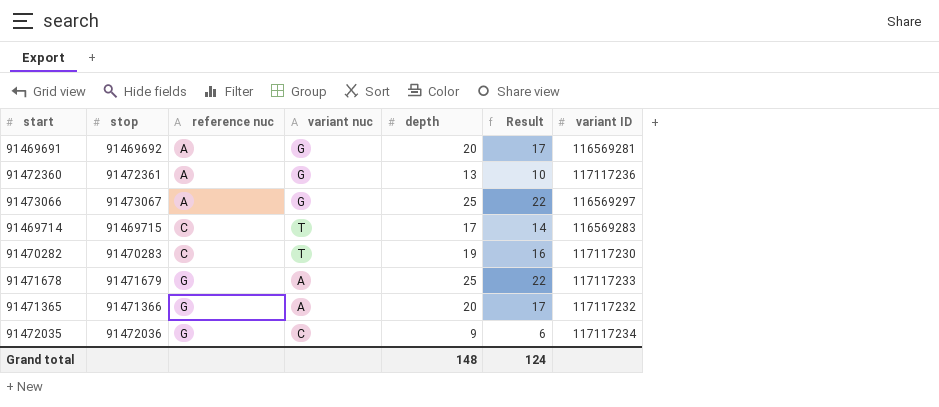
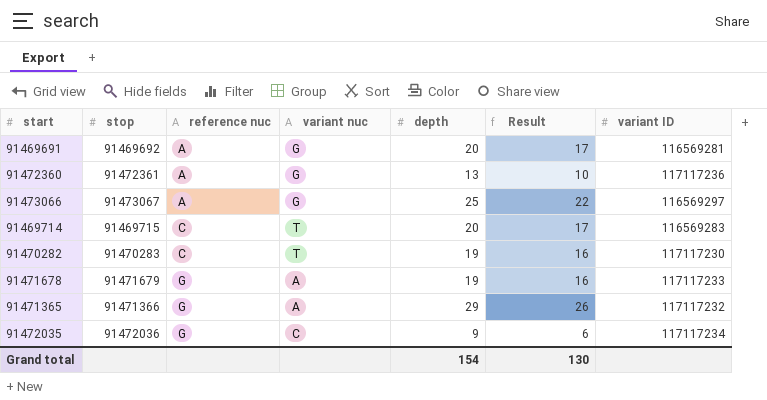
91469714 | depth: 17 -> 20
91469714 | Result: 14 -> 17
91471678 | depth: 25 -> 19
91471678 | Result: 22 -> 16
91471365 | depth: 20 -> 29
91471365 | Result: 17 -> 26
Grand total | depth: 148 -> 154
Grand total | Result: 124 -> 130

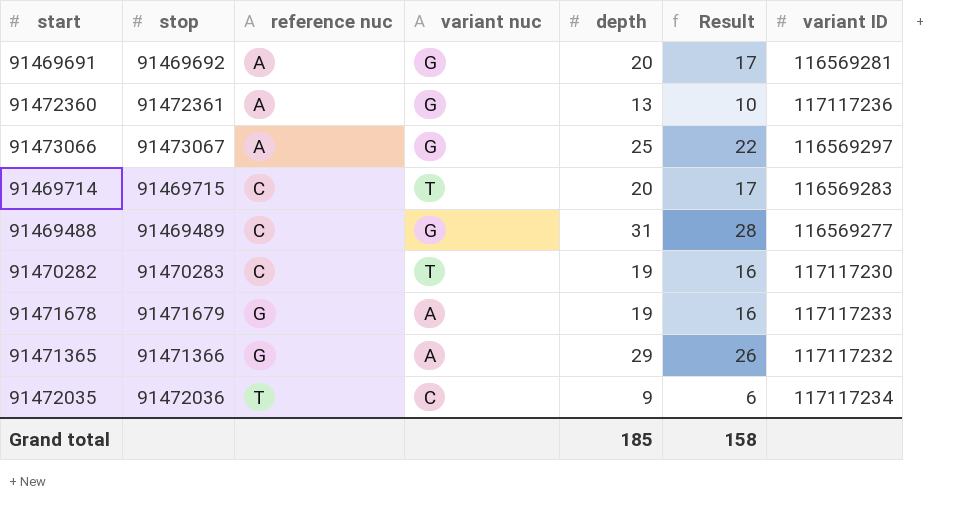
row 91469488: none -> 91469489 | C | G | 31 | 28 | 116569277
91472035 | reference nuc: G -> T
Grand total | depth: 154 -> 185
Grand total | Result: 130 -> 158

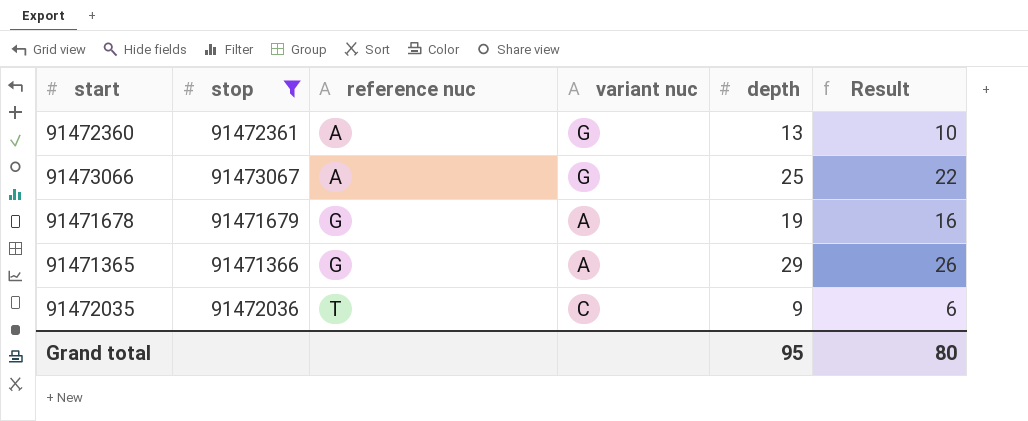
filter: none -> stop >= 91471366
column variant ID | position: 7 -> none
Grand total | depth: 185 -> 95
Grand total | Result: 158 -> 80

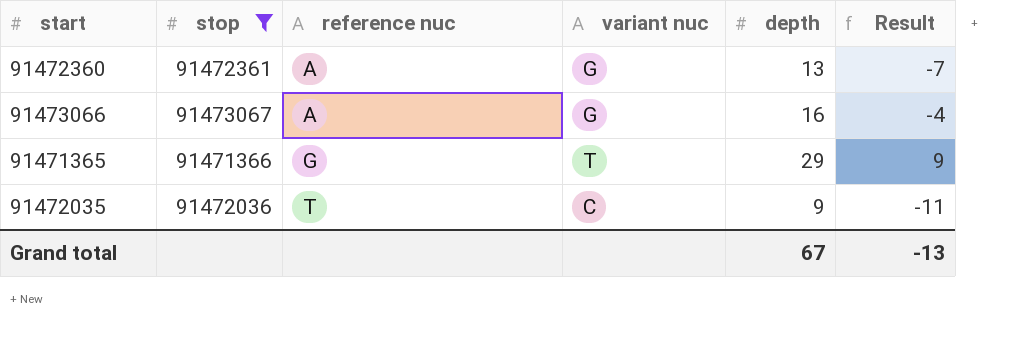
column Result | formula: [depth] - 3 -> [depth] - 20
row 91471678: 91471679 | G | A | 19 | 16 -> none
91473066 | depth: 25 -> 16
91471365 | variant nuc: A -> T
Grand total | depth: 95 -> 67
Grand total | Result: 80 -> -13

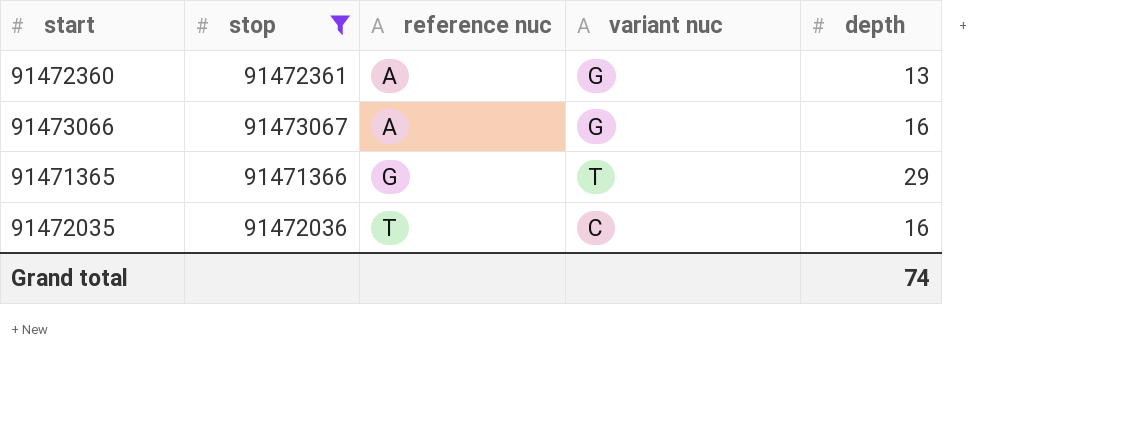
column Result | formula: [depth] - 20 -> none
91472035 | depth: 9 -> 16
Grand total | depth: 67 -> 74

